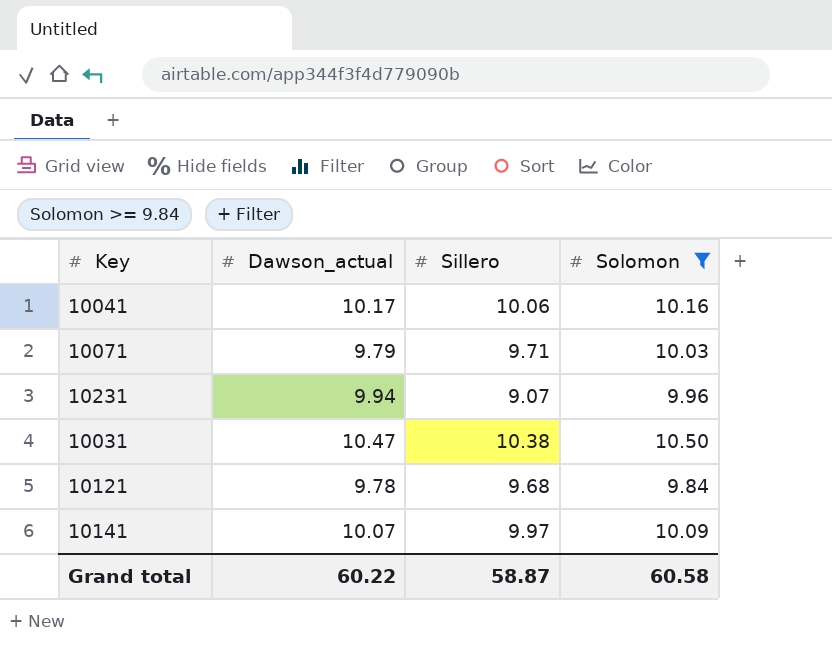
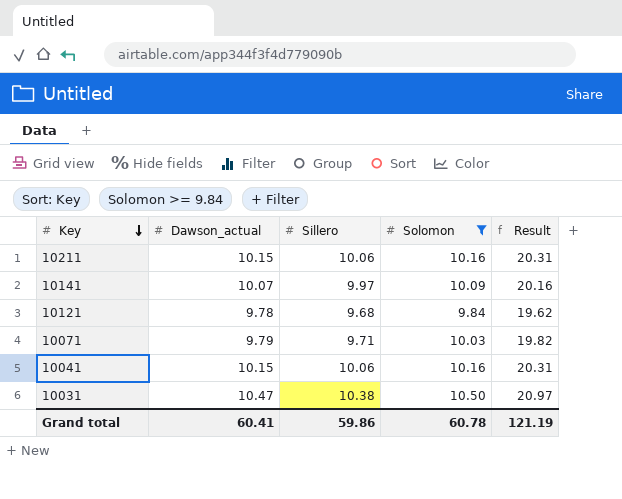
row order: none -> Key descending
column Result | formula: none -> [Dawson_actual] + [Solomon]
row 10231: 9.94 | 9.07 | 9.96 -> none
row 10211: none -> 10.15 | 10.06 | 10.16 | 20.31
10041 | Dawson_actual: 10.17 -> 10.15
Grand total | Dawson_actual: 60.22 -> 60.41
Grand total | Sillero: 58.87 -> 59.86
Grand total | Solomon: 60.58 -> 60.78

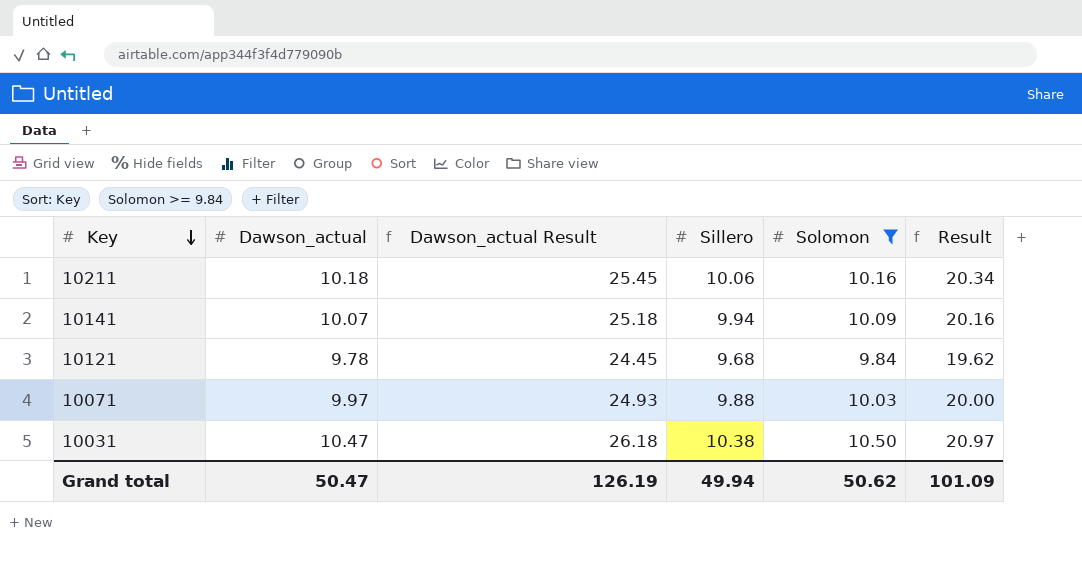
column Dawson_actual Result | formula: none -> [Dawson_actual] * 2.5
row 10041: 10.15 | 10.06 | 10.16 | 20.31 -> none
10211 | Dawson_actual: 10.15 -> 10.18
10211 | Result: 20.31 -> 20.34
10141 | Sillero: 9.97 -> 9.94
10071 | Dawson_actual: 9.79 -> 9.97
10071 | Sillero: 9.71 -> 9.88
10071 | Result: 19.82 -> 20.00
Grand total | Dawson_actual: 60.41 -> 50.47
Grand total | Sillero: 59.86 -> 49.94
Grand total | Solomon: 60.78 -> 50.62
Grand total | Result: 121.19 -> 101.09

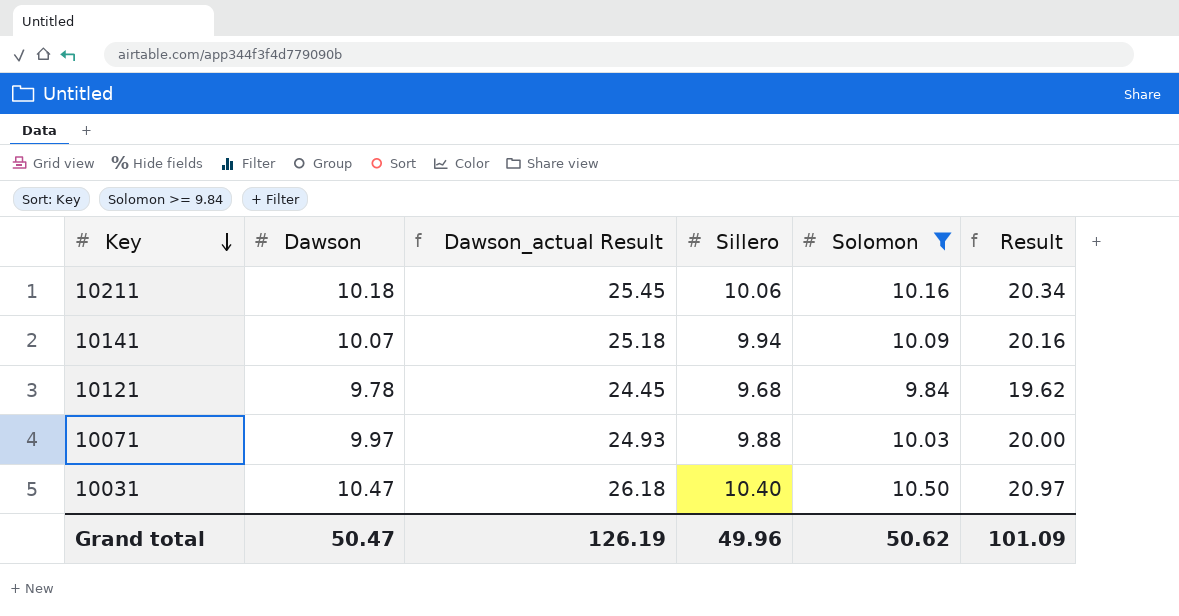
column name: Dawson_actual -> Dawson
10031 | Sillero: 10.38 -> 10.40
Grand total | Sillero: 49.94 -> 49.96

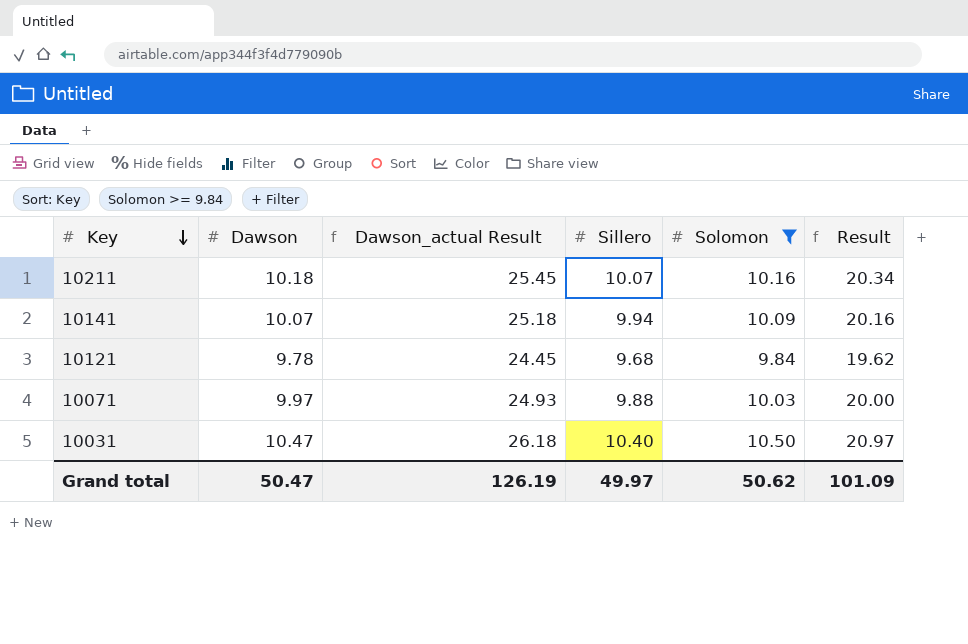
10211 | Sillero: 10.06 -> 10.07
Grand total | Sillero: 49.96 -> 49.97

